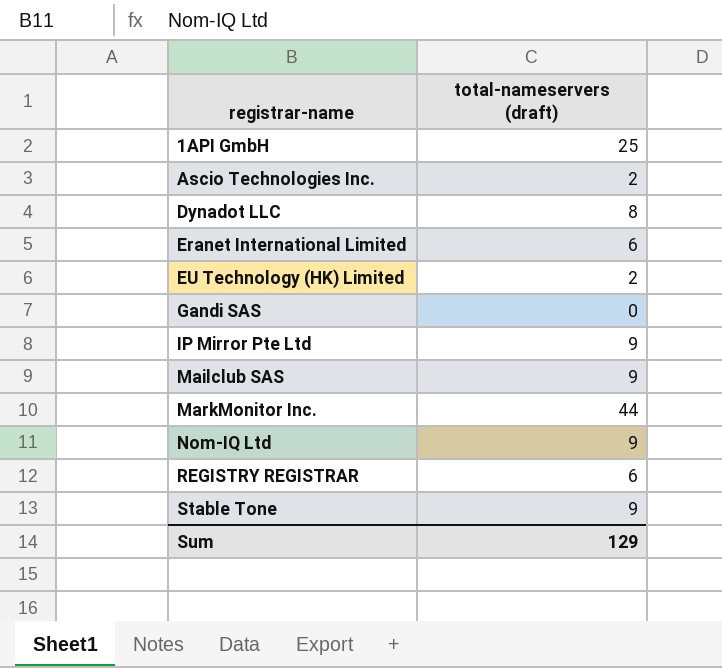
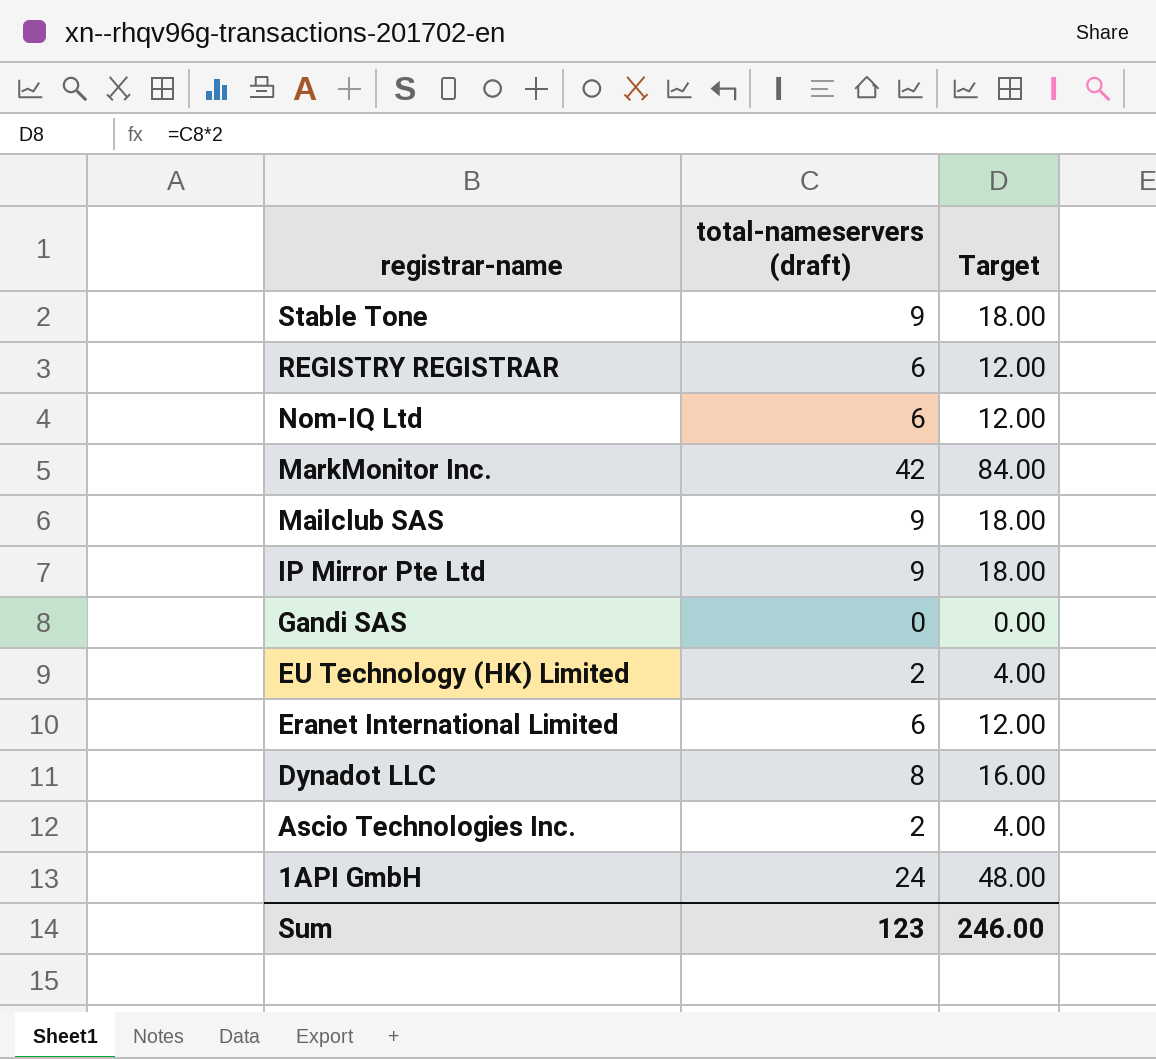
row order: registrar-name ascending -> registrar-name descending
column Target | formula: none -> [total-nameservers (draft)] * 2
Nom-IQ Ltd | total-nameservers (draft): 9 -> 6
MarkMonitor Inc. | total-nameservers (draft): 44 -> 42
1API GmbH | total-nameservers (draft): 25 -> 24
Sum | total-nameservers (draft): 129 -> 123

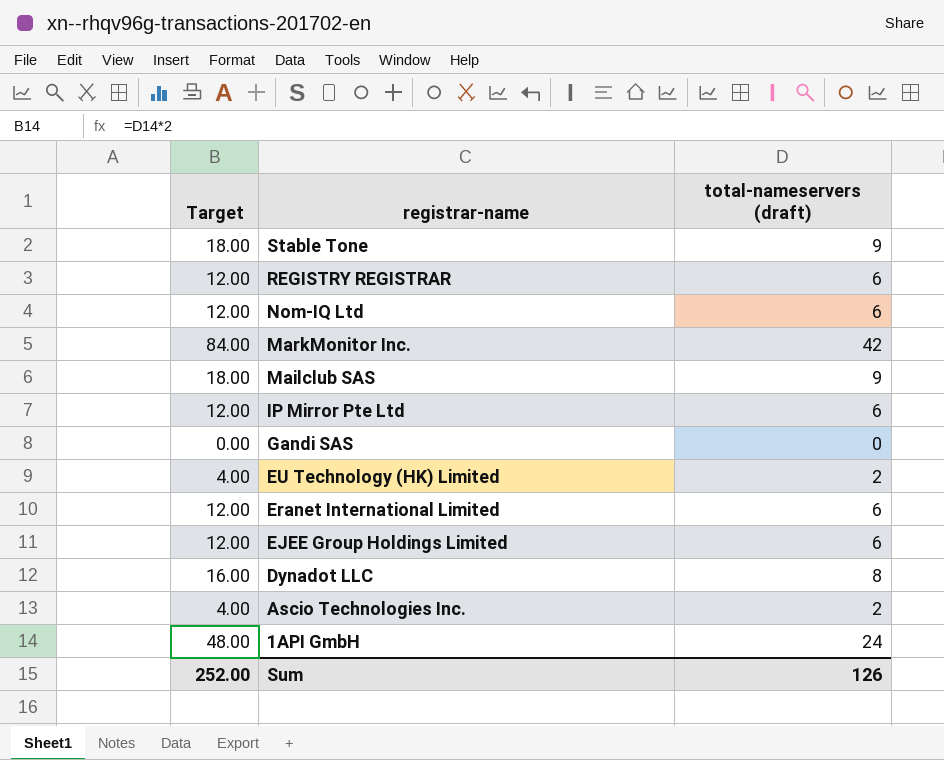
column Target | position: 3 -> 1
IP Mirror Pte Ltd | Target: 18.00 -> 12.00
IP Mirror Pte Ltd | total-nameservers (draft): 9 -> 6
row EJEE Group Holdings Limited: none -> 12.00 | 6
Sum | Target: 246.00 -> 252.00
Sum | total-nameservers (draft): 123 -> 126

